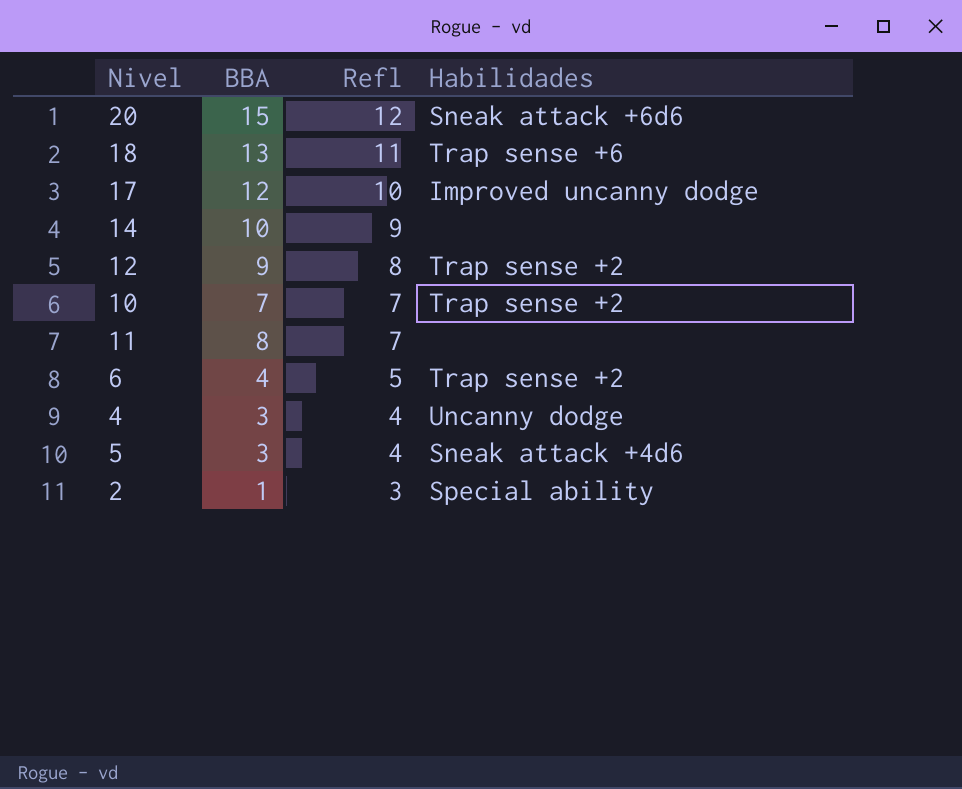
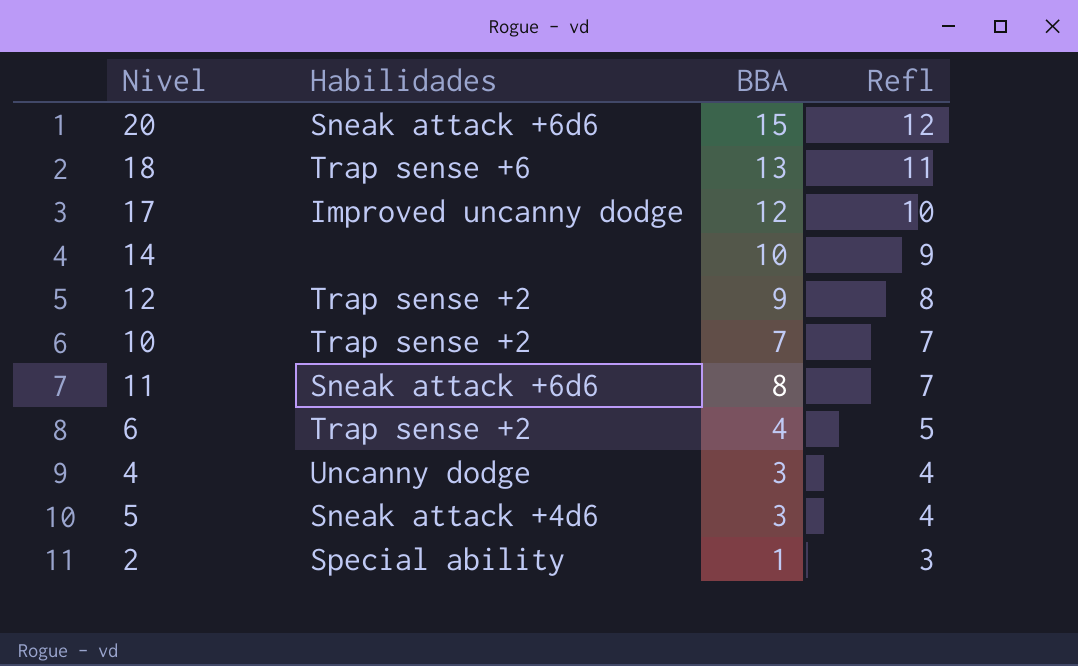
column Habilidades | position: 4 -> 2
11 | Habilidades: none -> Sneak attack +6d6

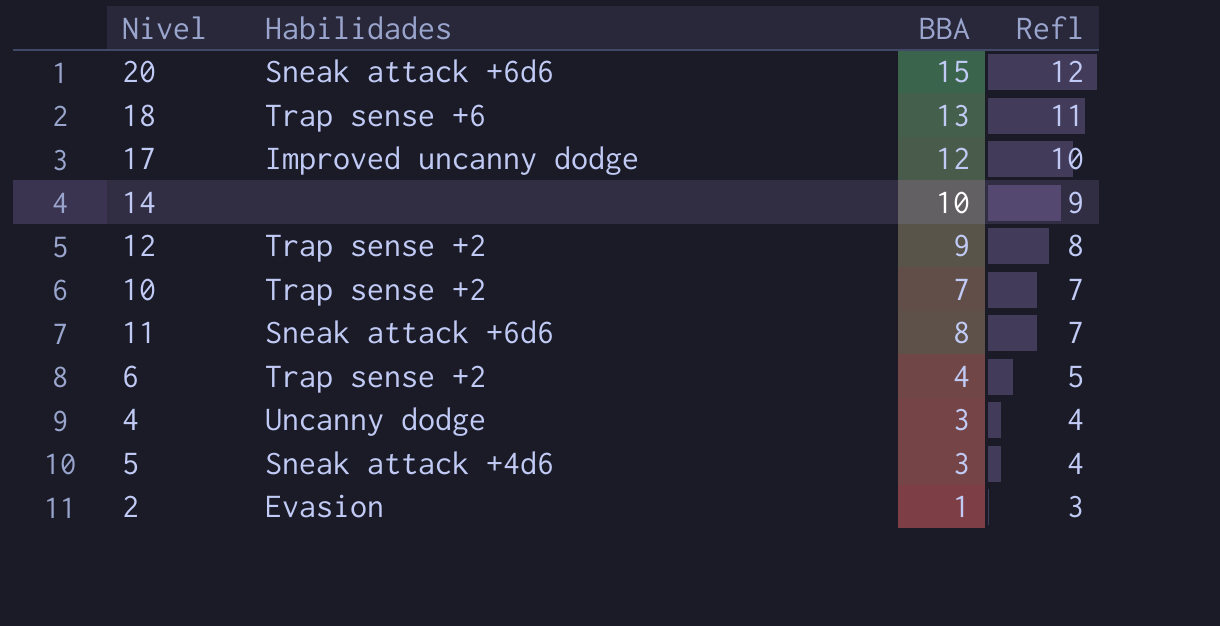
2 | Habilidades: Special ability -> Evasion

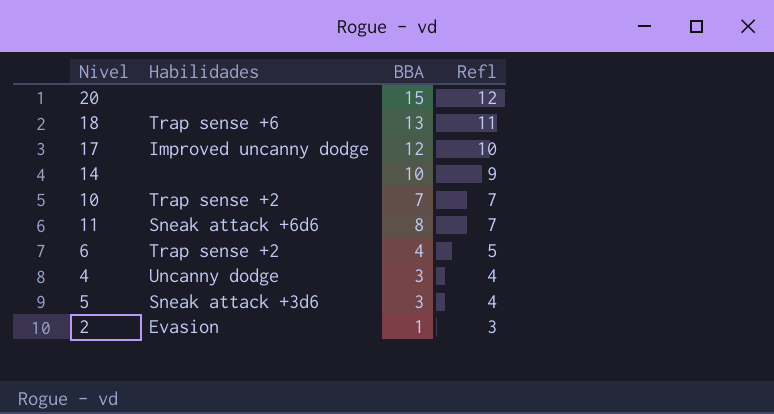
row 12: Trap sense +2 | 9 | 8 -> none
20 | Habilidades: Sneak attack +6d6 -> none
5 | Habilidades: Sneak attack +4d6 -> Sneak attack +3d6

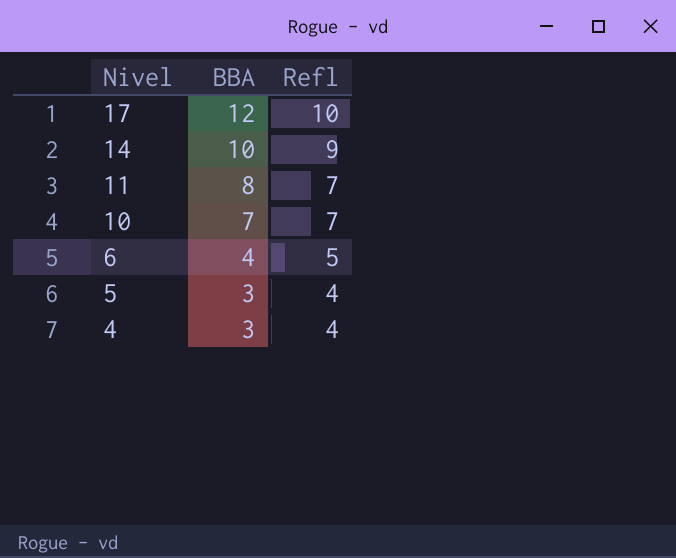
row order: Refl descending -> Nivel descending
column Habilidades | position: 2 -> none
row 20: none | 15 | 12 -> none
row 18: Trap sense +6 | 13 | 11 -> none
row 2: Evasion | 1 | 3 -> none

